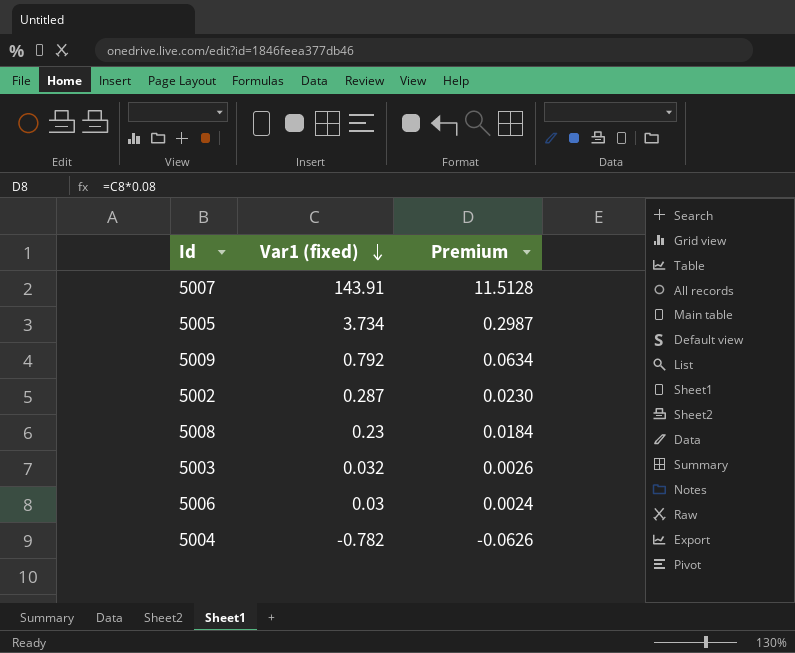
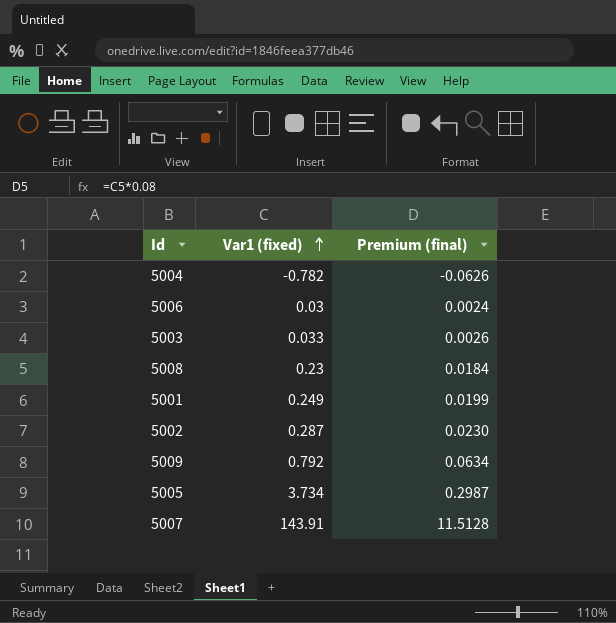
row order: Var1 (fixed) descending -> Var1 (fixed) ascending
column name: Premium -> Premium (final)
5003 | Var1 (fixed): 0.032 -> 0.033
row 5001: none -> 0.249 | 0.0199

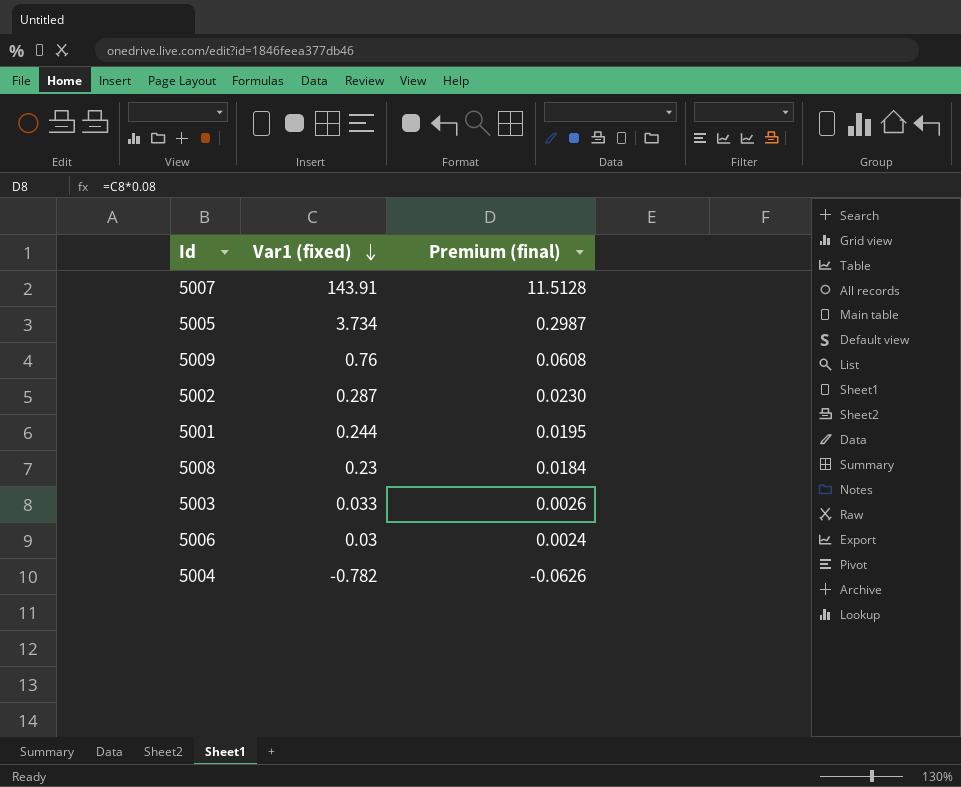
row order: Var1 (fixed) ascending -> Var1 (fixed) descending
5009 | Var1 (fixed): 0.792 -> 0.76
5009 | Premium (final): 0.0634 -> 0.0608
5001 | Var1 (fixed): 0.249 -> 0.244
5001 | Premium (final): 0.0199 -> 0.0195

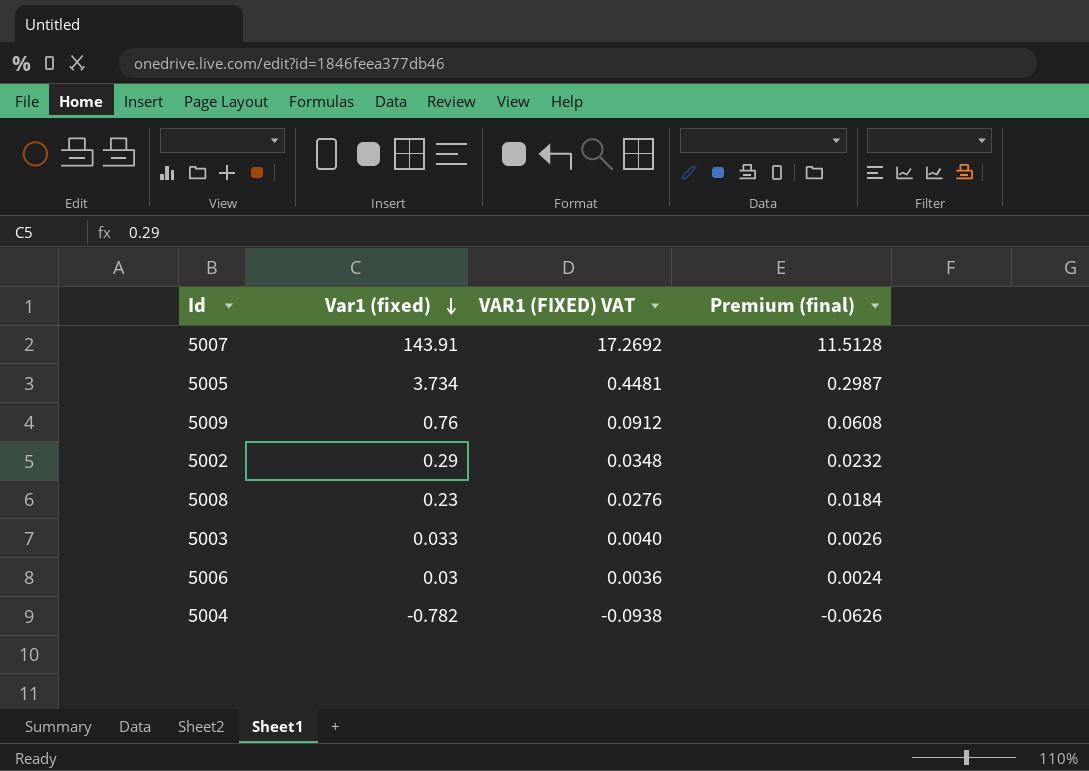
column VAR1 (FIXED) VAT | formula: none -> [Var1 (fixed)] * 0.12
row 5001: 0.244 | 0.0195 -> none
5002 | Var1 (fixed): 0.287 -> 0.29
5002 | Premium (final): 0.0230 -> 0.0232

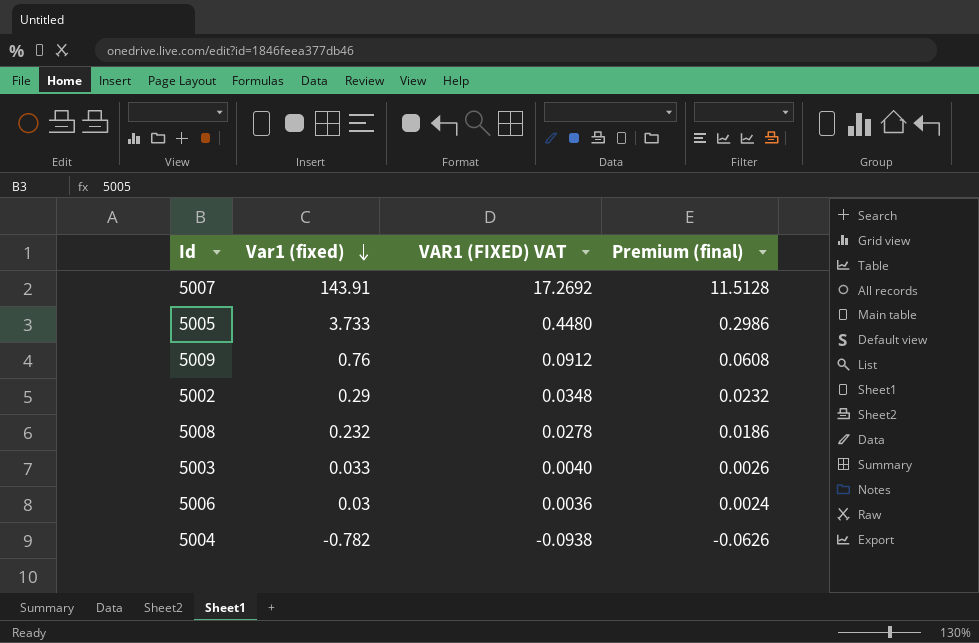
5005 | Var1 (fixed): 3.734 -> 3.733
5005 | VAR1 (FIXED) VAT: 0.4481 -> 0.4480
5005 | Premium (final): 0.2987 -> 0.2986
5008 | Var1 (fixed): 0.23 -> 0.232
5008 | VAR1 (FIXED) VAT: 0.0276 -> 0.0278
5008 | Premium (final): 0.0184 -> 0.0186

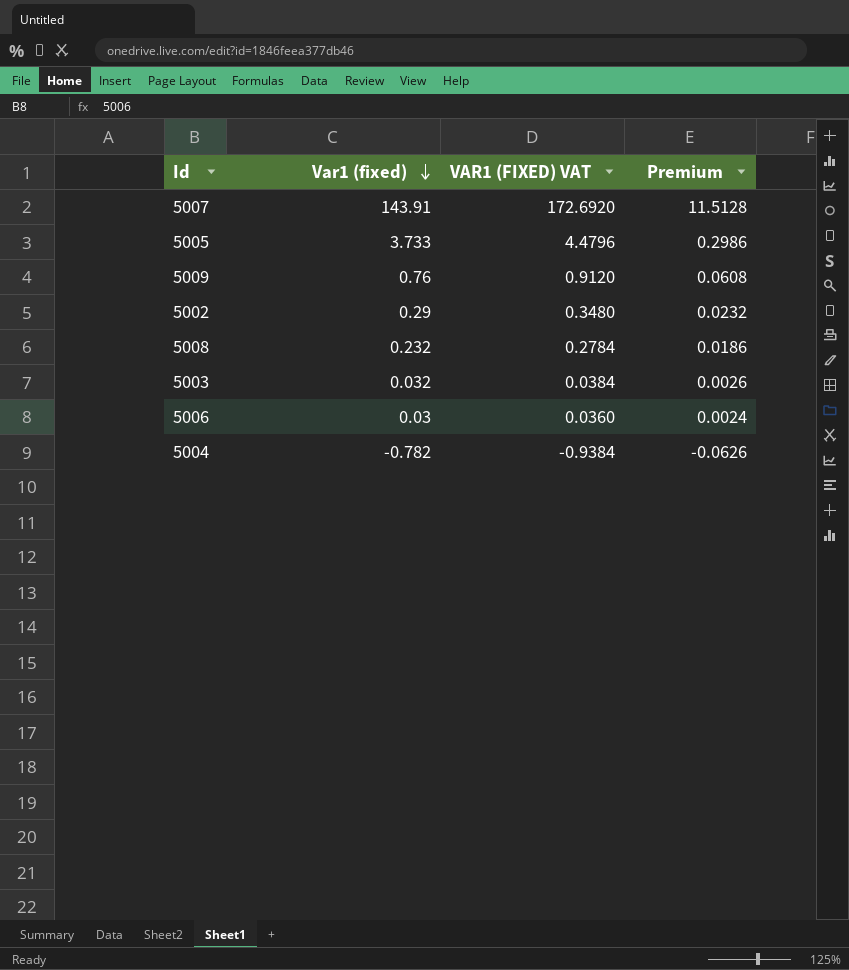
column VAR1 (FIXED) VAT | formula: [Var1 (fixed)] * 0.12 -> [Var1 (fixed)] * 1.2
column name: Premium (final) -> Premium
5003 | Var1 (fixed): 0.033 -> 0.032

